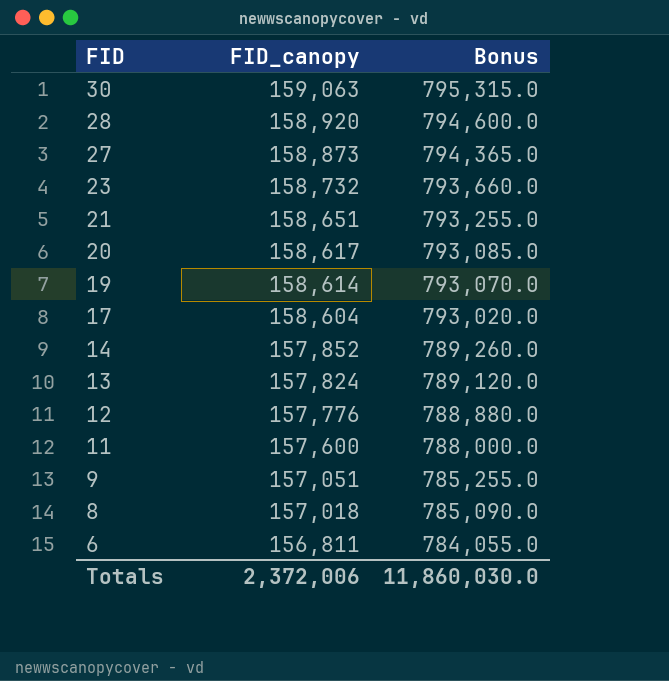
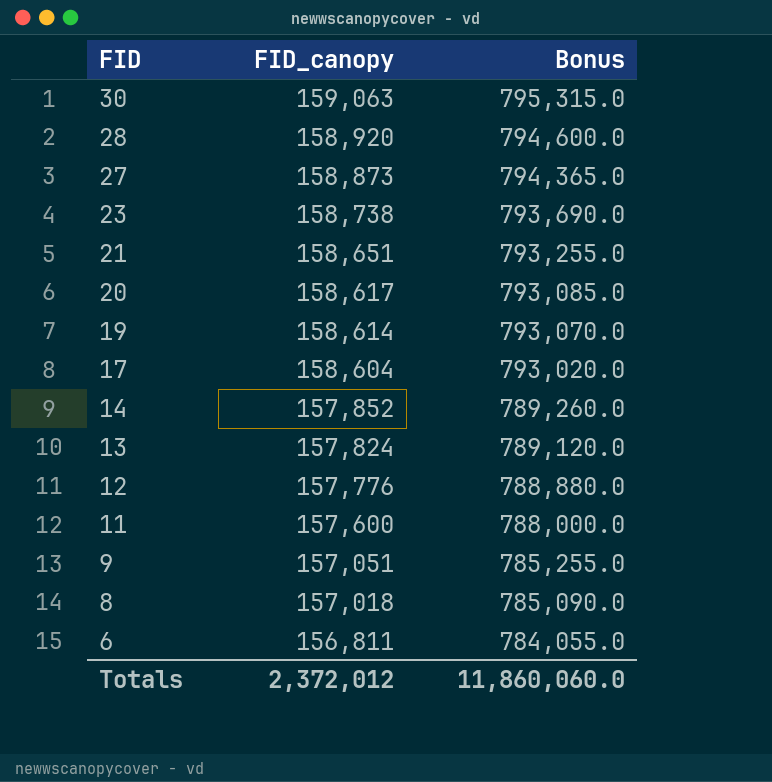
23 | FID_canopy: 158,732 -> 158,738
23 | Bonus: 793,660.0 -> 793,690.0
Totals | FID_canopy: 2,372,006 -> 2,372,012
Totals | Bonus: 11,860,030.0 -> 11,860,060.0

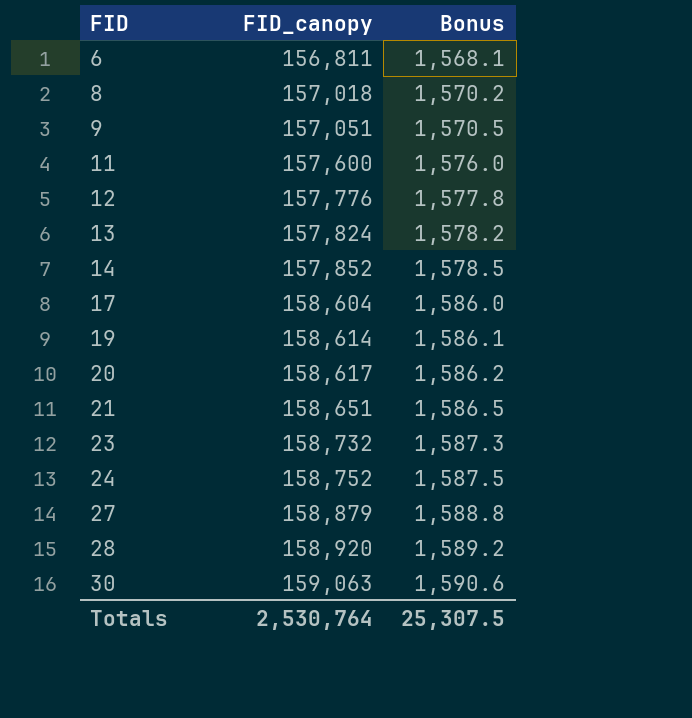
row order: FID descending -> FID ascending
column Bonus | formula: [FID_canopy] * 5 -> [FID_canopy] * 0.01
23 | FID_canopy: 158,738 -> 158,732
row 24: none -> 158,752 | 1,587.5
27 | FID_canopy: 158,873 -> 158,879
Totals | FID_canopy: 2,372,012 -> 2,530,764
Totals | Bonus: 11,860,060.0 -> 25,307.5

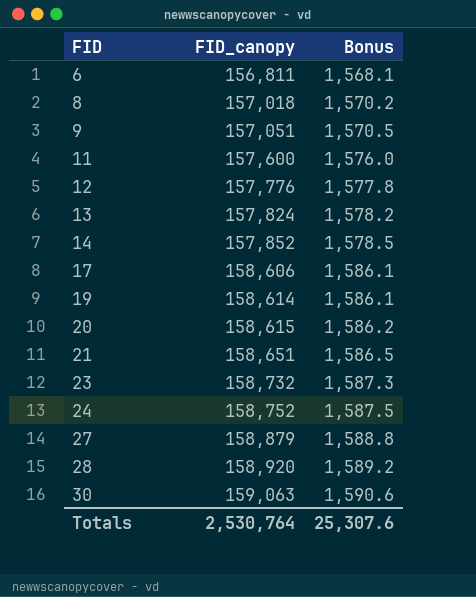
17 | FID_canopy: 158,604 -> 158,606
17 | Bonus: 1,586.0 -> 1,586.1
20 | FID_canopy: 158,617 -> 158,615
Totals | Bonus: 25,307.5 -> 25,307.6

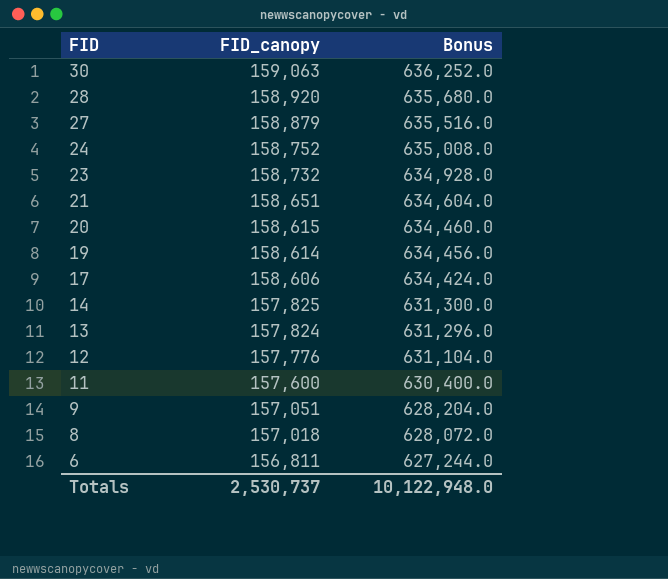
row order: FID ascending -> FID descending
column Bonus | formula: [FID_canopy] * 0.01 -> [FID_canopy] * 4
14 | FID_canopy: 157,852 -> 157,825
Totals | FID_canopy: 2,530,764 -> 2,530,737
Totals | Bonus: 25,307.6 -> 10,122,948.0

